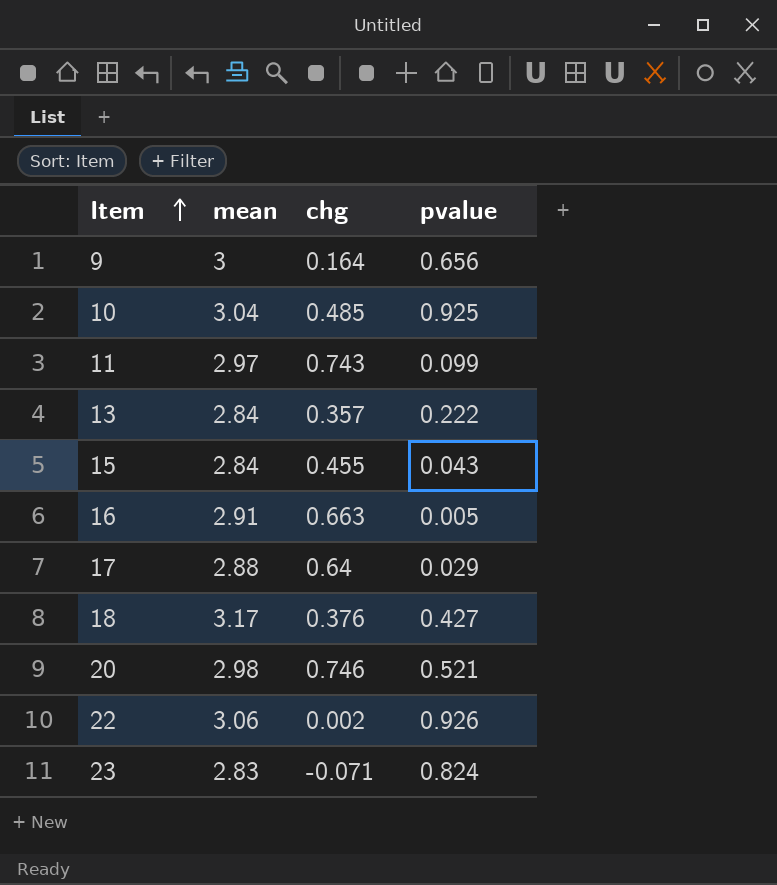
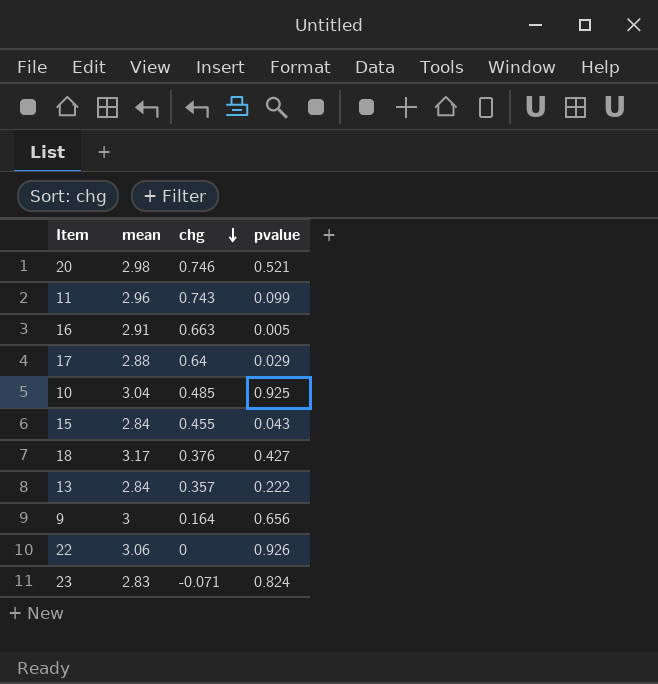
row order: Item ascending -> chg descending
11 | mean: 2.97 -> 2.96
22 | chg: 0.002 -> 0

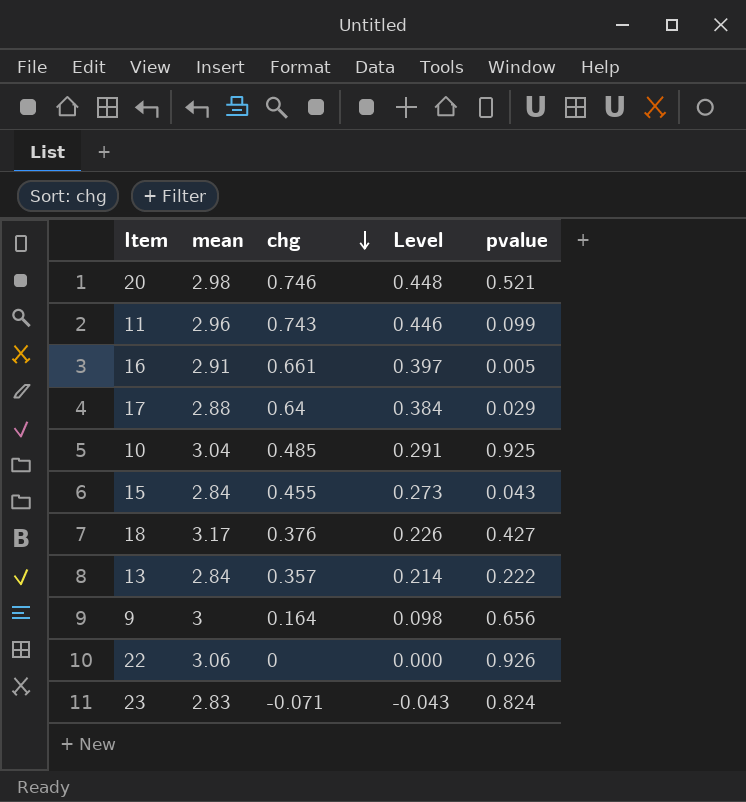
column Level | formula: none -> [chg] * 0.6
16 | chg: 0.663 -> 0.661

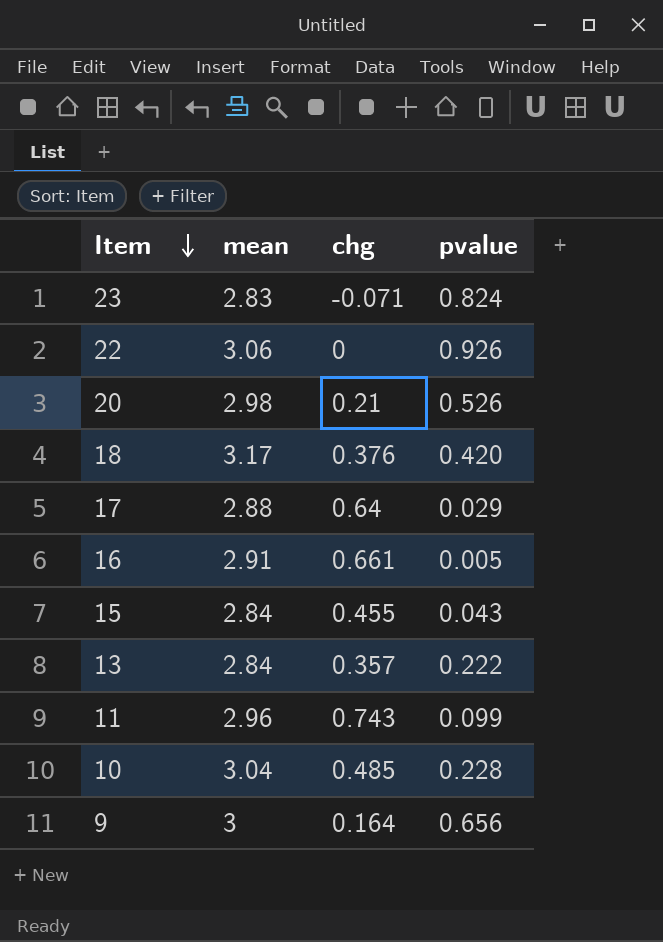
row order: chg descending -> Item descending
column Level | formula: [chg] * 0.6 -> none
20 | chg: 0.746 -> 0.21
20 | pvalue: 0.521 -> 0.526
18 | pvalue: 0.427 -> 0.420
10 | pvalue: 0.925 -> 0.228

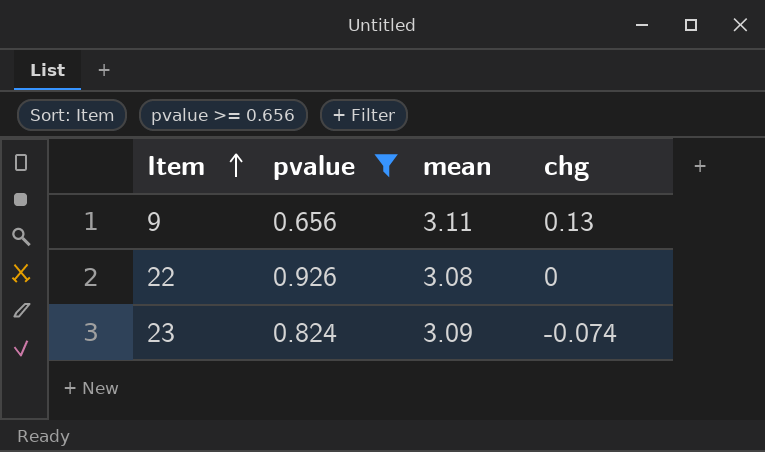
filter: none -> pvalue >= 0.656
row order: Item descending -> Item ascending
column pvalue | position: 4 -> 2
9 | mean: 3 -> 3.11
9 | chg: 0.164 -> 0.13
22 | mean: 3.06 -> 3.08
23 | mean: 2.83 -> 3.09
23 | chg: -0.071 -> -0.074

